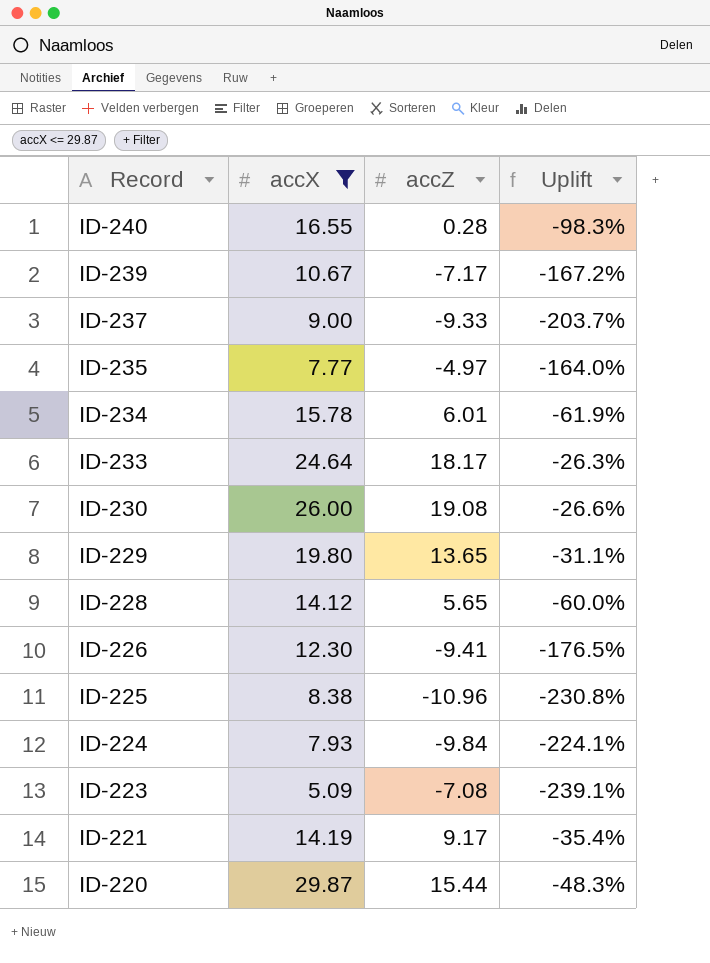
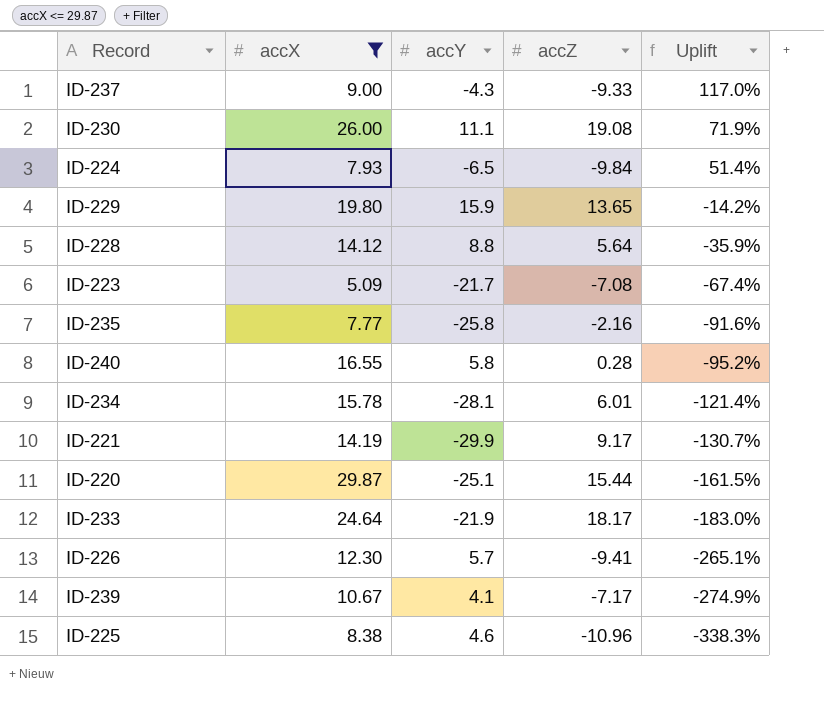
row order: Record descending -> Uplift descending
column accY | position: none -> 3
column Uplift | formula: ([accZ] - [accX]) / [accX] -> ([accZ] - [accY]) / [accY]
ID-228 | accZ: 5.65 -> 5.64
ID-235 | accZ: -4.97 -> -2.16

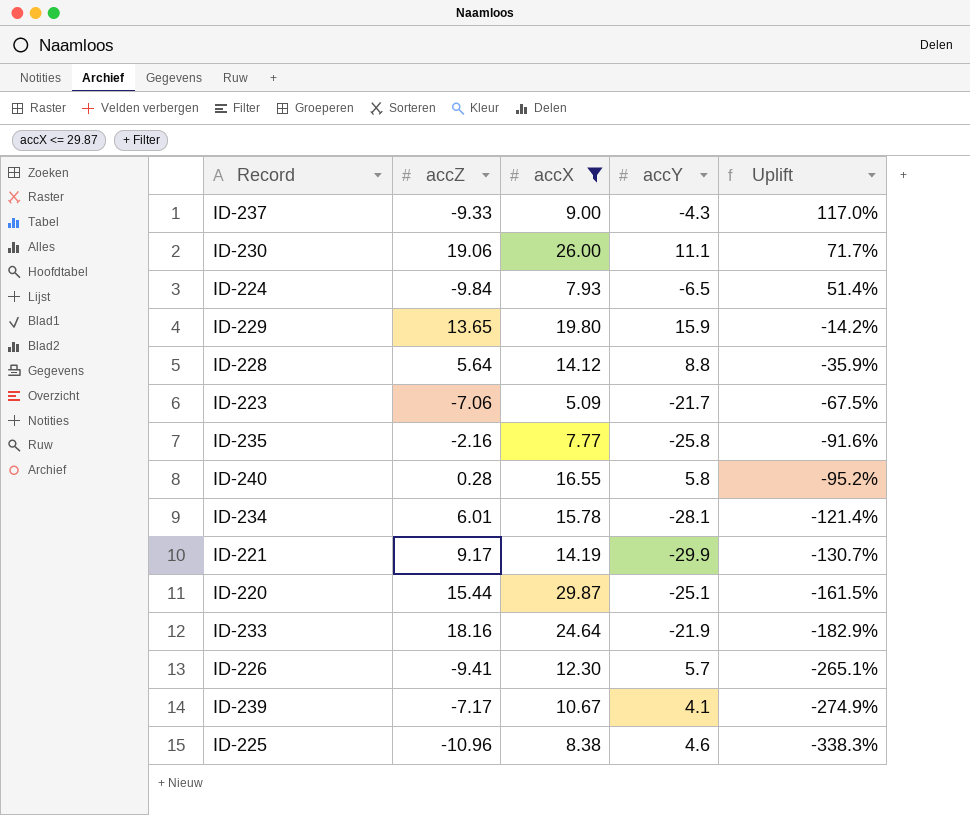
column accZ | position: 4 -> 2
ID-230 | accZ: 19.08 -> 19.06
ID-230 | Uplift: 71.9% -> 71.7%
ID-223 | accZ: -7.08 -> -7.06
ID-223 | Uplift: -67.4% -> -67.5%
ID-233 | accZ: 18.17 -> 18.16
ID-233 | Uplift: -183.0% -> -182.9%

